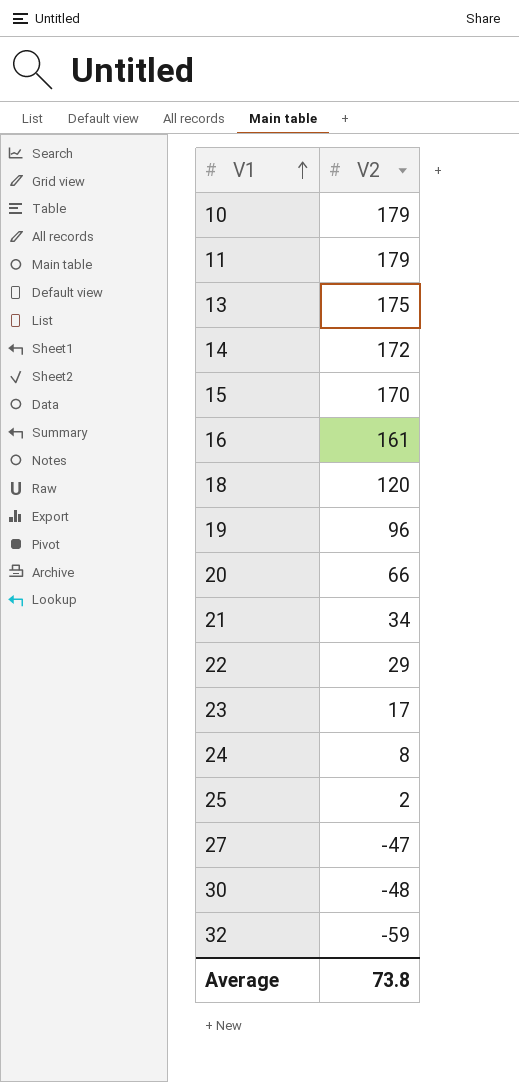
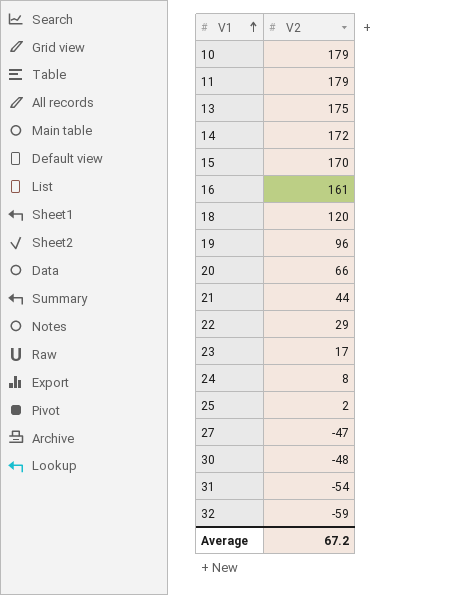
21 | V2: 34 -> 44
row 31: none -> -54
Average | V2: 73.8 -> 67.2

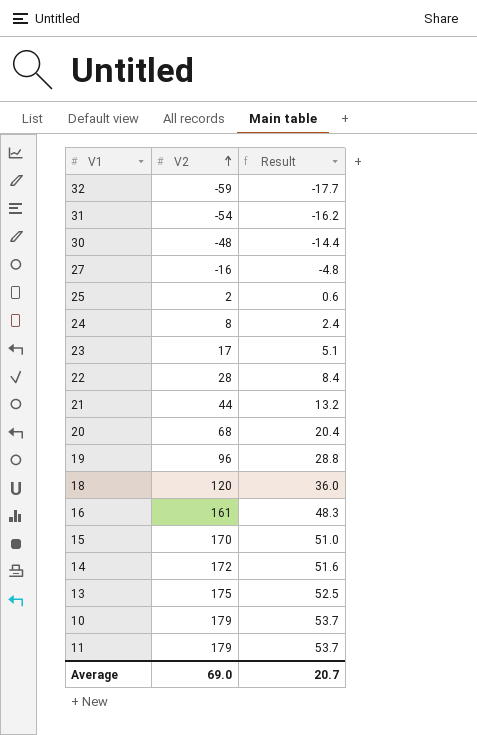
row order: V1 ascending -> V2 ascending
column Result | formula: none -> [V2] * 0.3
27 | V2: -47 -> -16
22 | V2: 29 -> 28
20 | V2: 66 -> 68
Average | V2: 67.2 -> 69.0

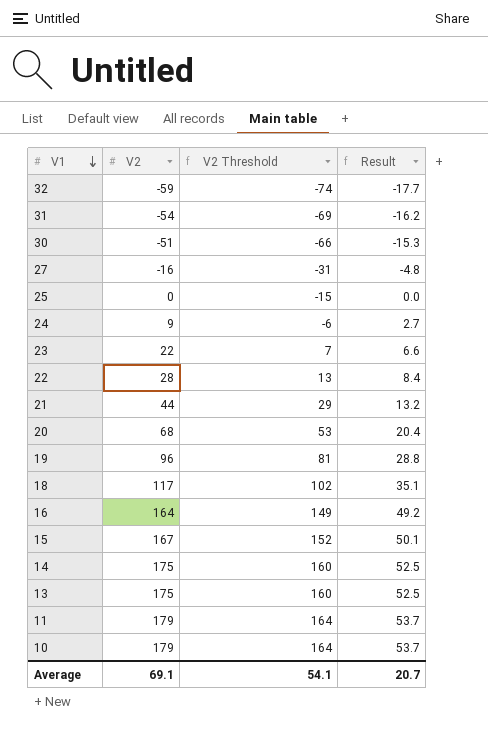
row order: V2 ascending -> V1 descending
column V2 Threshold | formula: none -> [V2] - 15
30 | V2: -48 -> -51
30 | Result: -14.4 -> -15.3
25 | V2: 2 -> 0
25 | Result: 0.6 -> 0.0
24 | V2: 8 -> 9
24 | Result: 2.4 -> 2.7
23 | V2: 17 -> 22
23 | Result: 5.1 -> 6.6
18 | V2: 120 -> 117
18 | Result: 36.0 -> 35.1
16 | V2: 161 -> 164
16 | Result: 48.3 -> 49.2
15 | V2: 170 -> 167
15 | Result: 51.0 -> 50.1
14 | V2: 172 -> 175
14 | Result: 51.6 -> 52.5
Average | V2: 69.0 -> 69.1

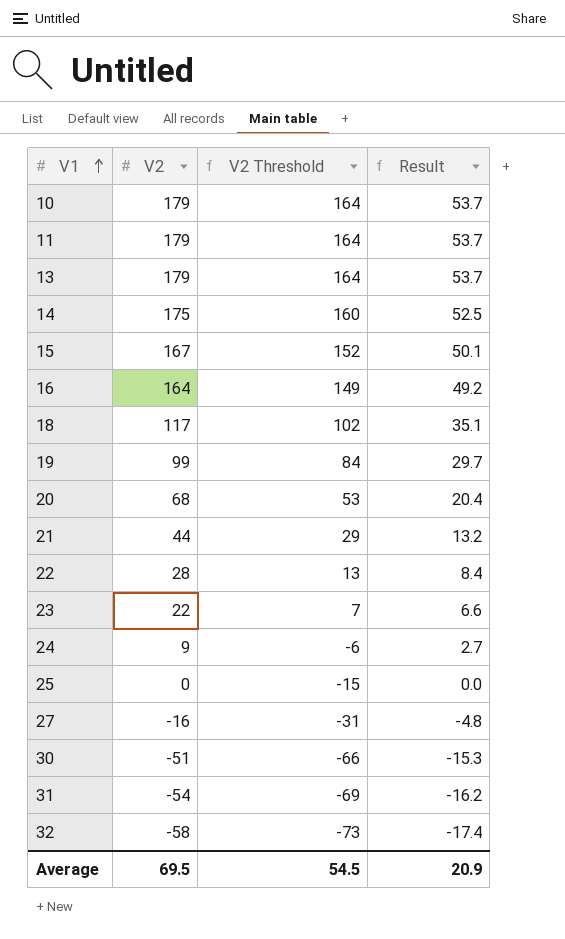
row order: V1 descending -> V1 ascending
13 | V2: 175 -> 179
13 | V2 Threshold: 160 -> 164
13 | Result: 52.5 -> 53.7
19 | V2: 96 -> 99
19 | V2 Threshold: 81 -> 84
19 | Result: 28.8 -> 29.7
32 | V2: -59 -> -58
32 | V2 Threshold: -74 -> -73
32 | Result: -17.7 -> -17.4
Average | V2: 69.1 -> 69.5
Average | V2 Threshold: 54.1 -> 54.5
Average | Result: 20.7 -> 20.9

